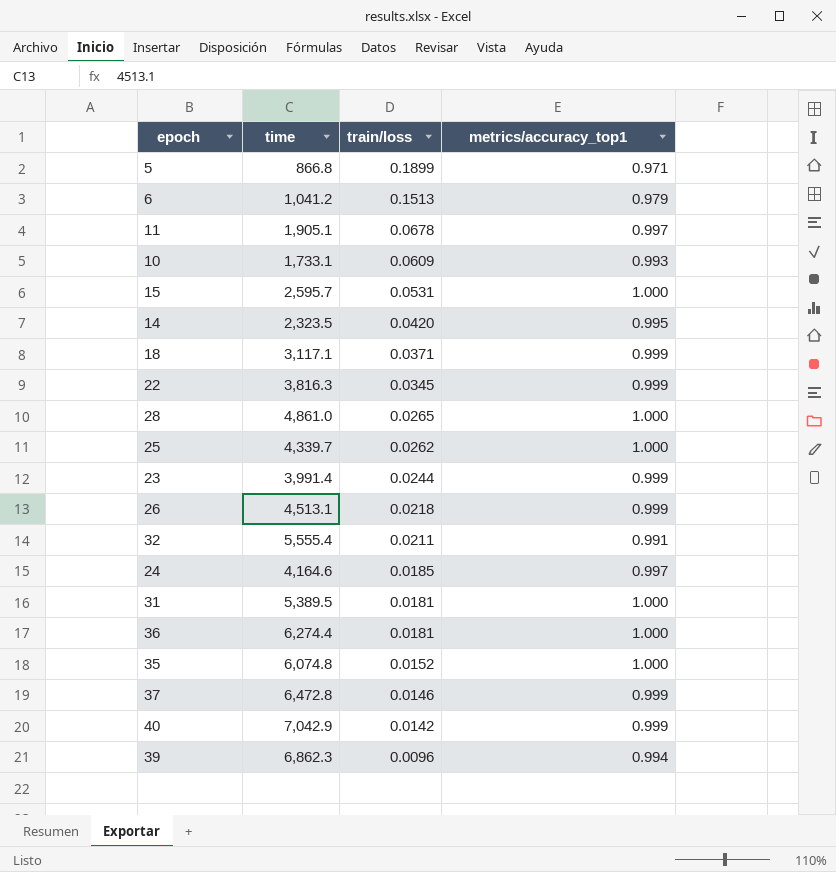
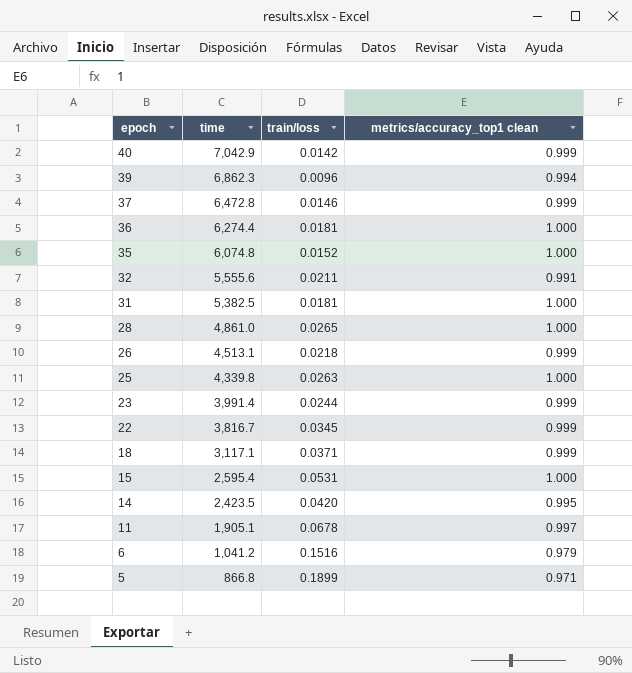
row order: train/loss descending -> epoch descending
column name: metrics/accuracy_top1 -> metrics/accuracy_top1 clean
row 10: 1,733.1 | 0.0609 | 0.993 -> none
row 24: 4,164.6 | 0.0185 | 0.997 -> none
32 | time: 5,555.4 -> 5,555.6
31 | time: 5,389.5 -> 5,382.5
25 | time: 4,339.7 -> 4,339.8
25 | train/loss: 0.0262 -> 0.0263
22 | time: 3,816.3 -> 3,816.7
15 | time: 2,595.7 -> 2,595.4
14 | time: 2,323.5 -> 2,423.5
6 | train/loss: 0.1513 -> 0.1516

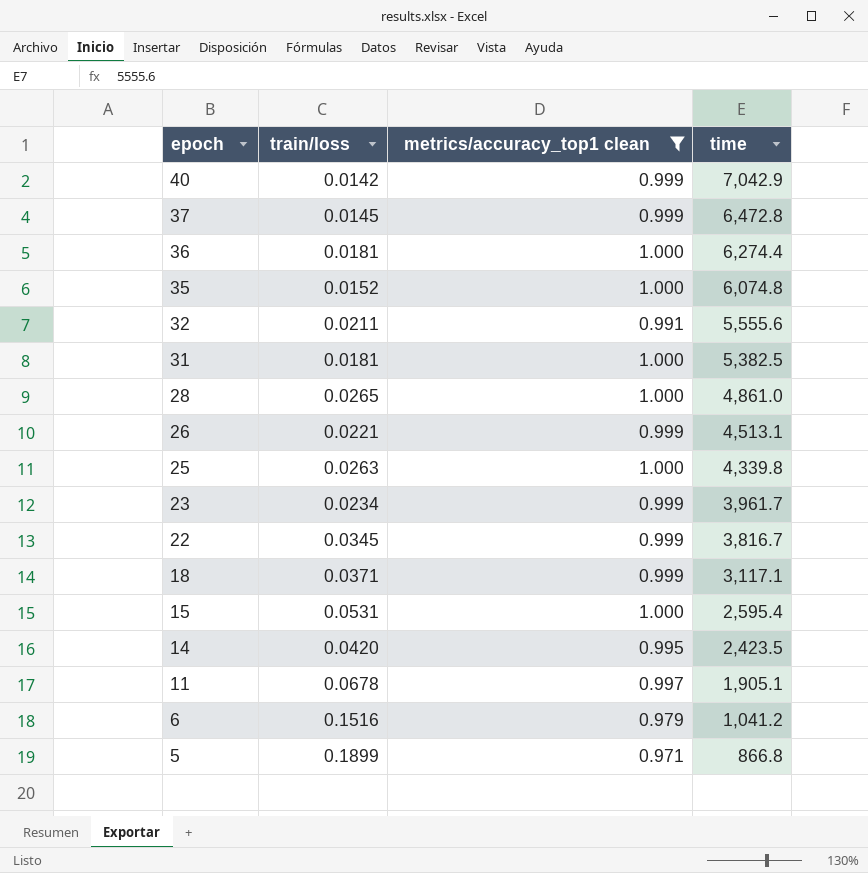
filter: none -> metrics/accuracy_top1 clean != 0.994
column time | position: 2 -> 4
37 | train/loss: 0.0146 -> 0.0145
26 | train/loss: 0.0218 -> 0.0221
23 | train/loss: 0.0244 -> 0.0234
23 | time: 3,991.4 -> 3,961.7

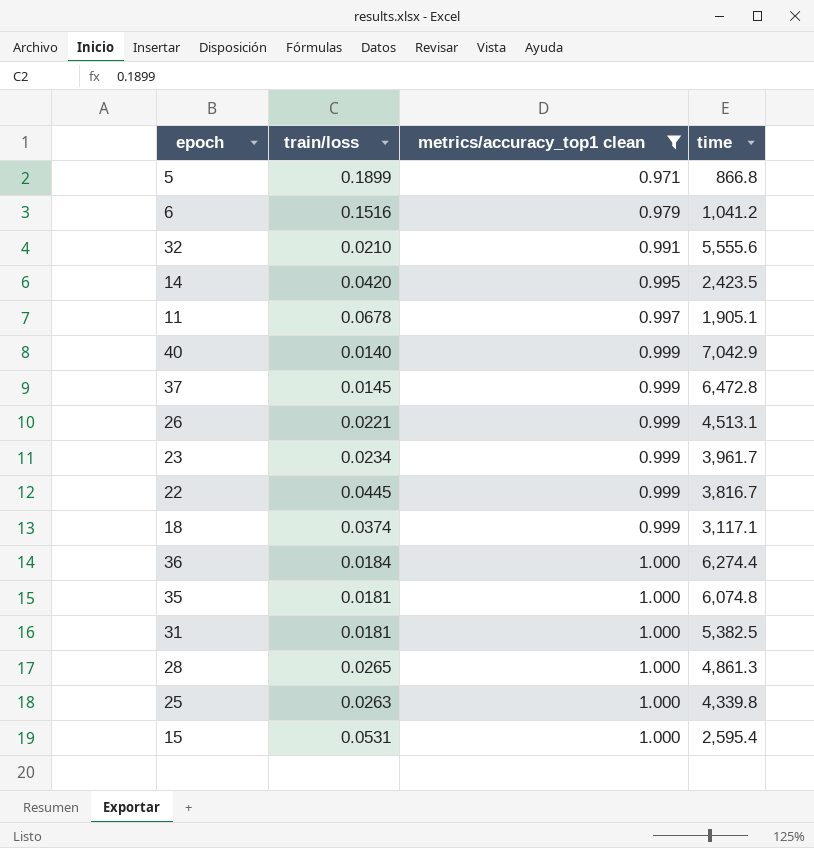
row order: epoch descending -> metrics/accuracy_top1 clean ascending
32 | train/loss: 0.0211 -> 0.0210
40 | train/loss: 0.0142 -> 0.0140
22 | train/loss: 0.0345 -> 0.0445
18 | train/loss: 0.0371 -> 0.0374
36 | train/loss: 0.0181 -> 0.0184
35 | train/loss: 0.0152 -> 0.0181
28 | time: 4,861.0 -> 4,861.3

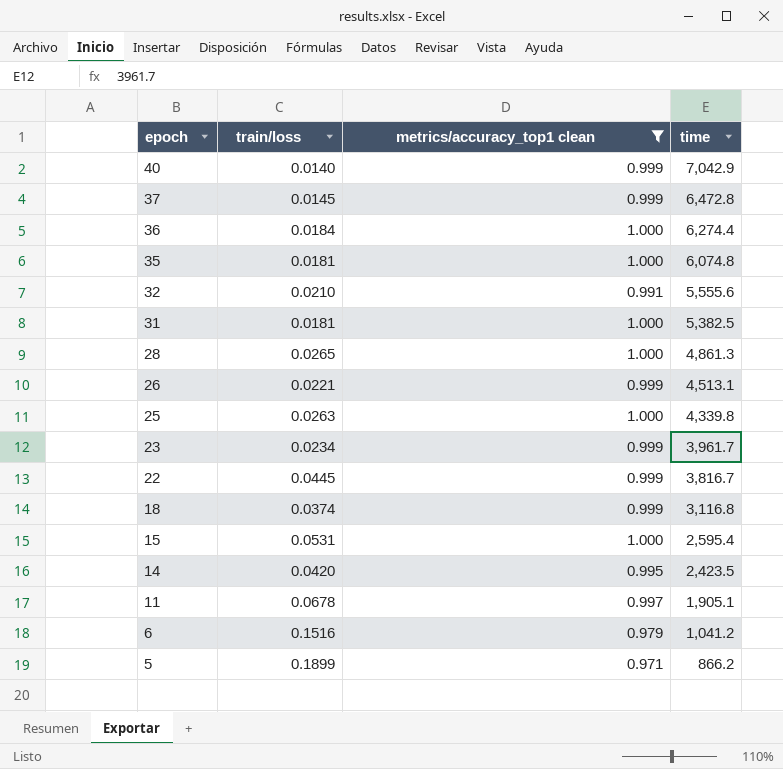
row order: metrics/accuracy_top1 clean ascending -> epoch descending
18 | time: 3,117.1 -> 3,116.8
5 | time: 866.8 -> 866.2

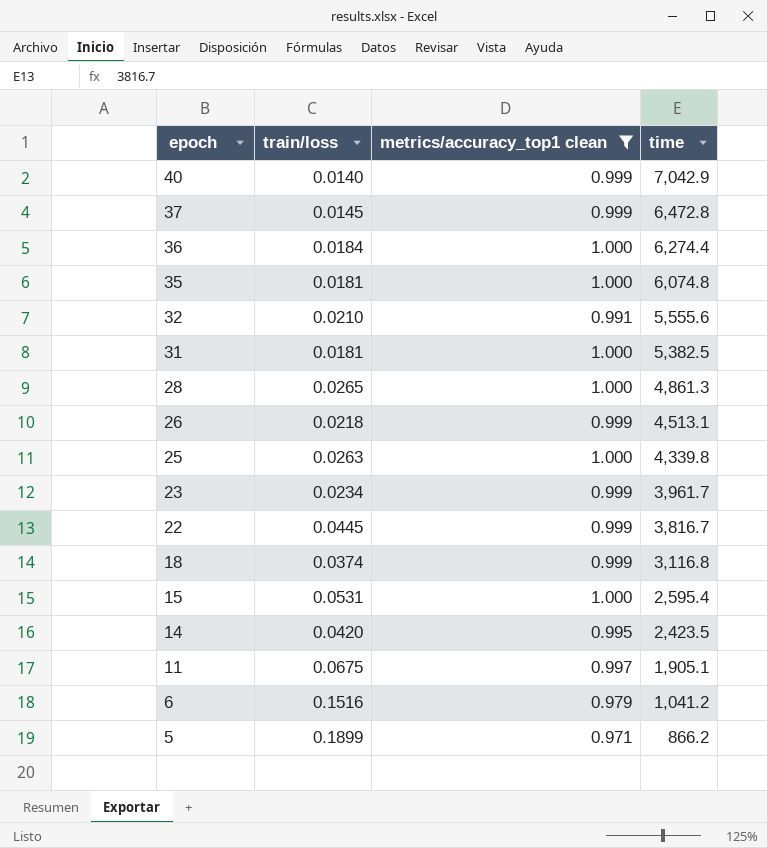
26 | train/loss: 0.0221 -> 0.0218
11 | train/loss: 0.0678 -> 0.0675

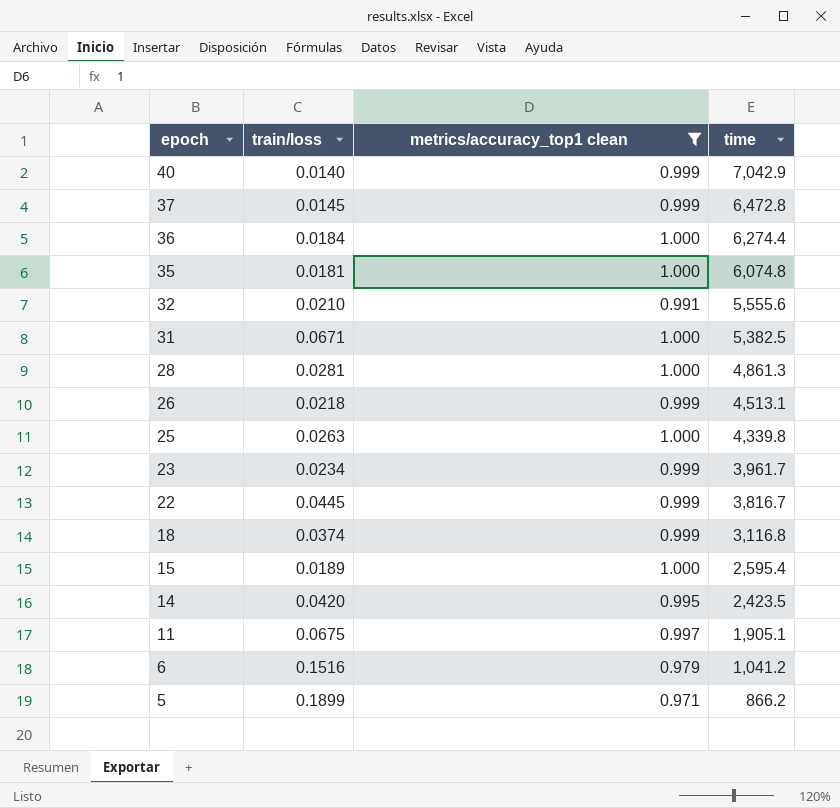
31 | train/loss: 0.0181 -> 0.0671
28 | train/loss: 0.0265 -> 0.0281
15 | train/loss: 0.0531 -> 0.0189

